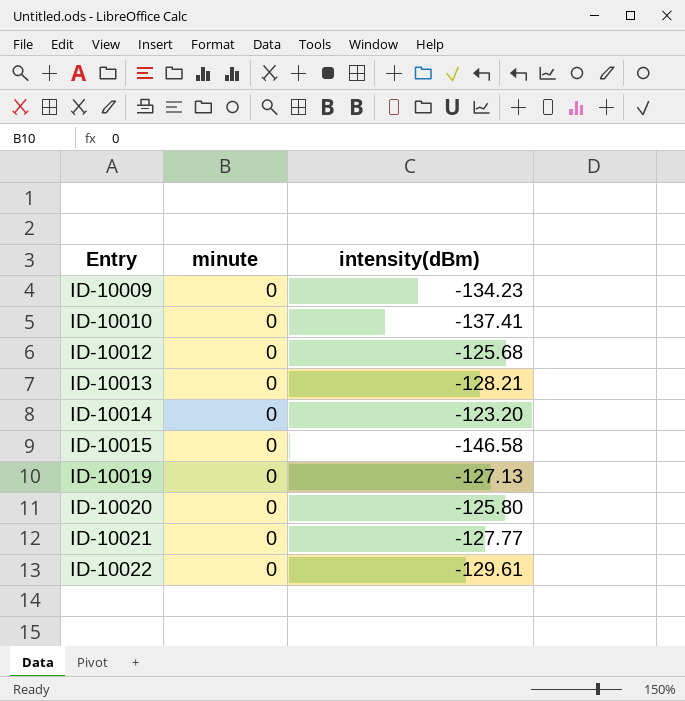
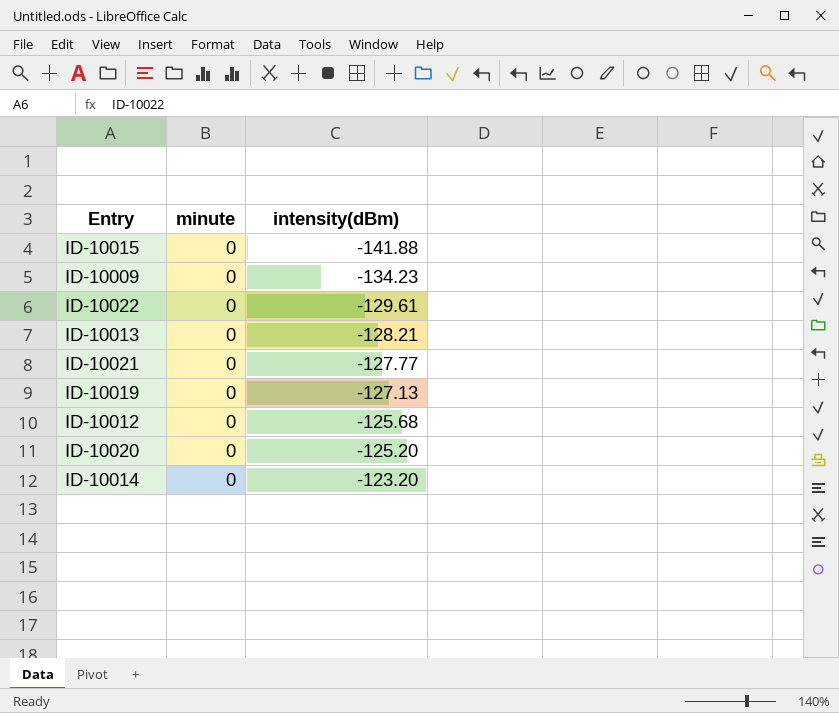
row order: Entry ascending -> intensity(dBm) ascending
row ID-10010: 0 | -137.41 -> none
ID-10015 | intensity(dBm): -146.58 -> -141.88
ID-10020 | intensity(dBm): -125.80 -> -125.20

